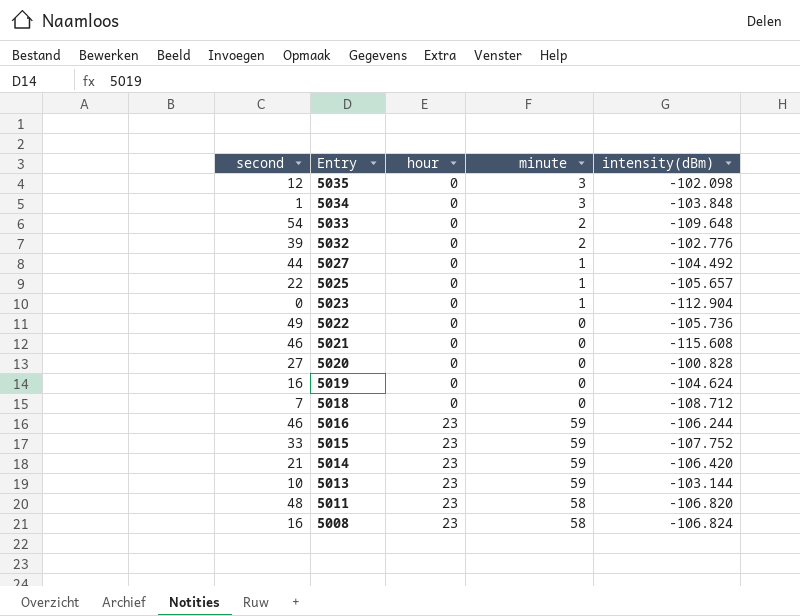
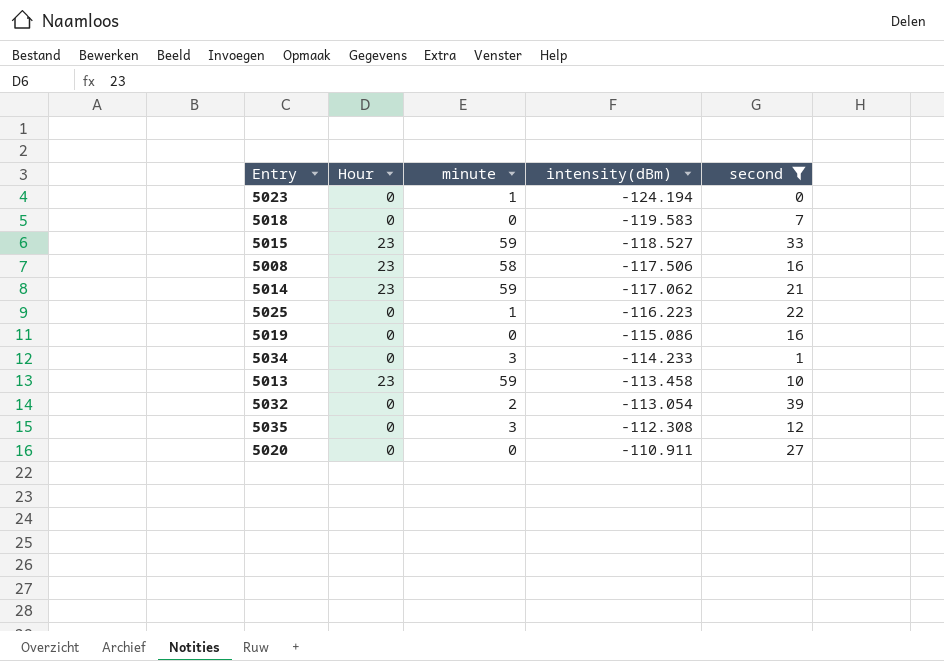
filter: none -> second <= 39
row order: Entry descending -> intensity(dBm) ascending
column name: hour -> Hour
column second | position: 1 -> 5
5023 | intensity(dBm): -112.904 -> -124.194
5018 | intensity(dBm): -108.712 -> -119.583
5015 | intensity(dBm): -107.752 -> -118.527
5008 | intensity(dBm): -106.824 -> -117.506
5014 | intensity(dBm): -106.420 -> -117.062
5025 | intensity(dBm): -105.657 -> -116.223
5019 | intensity(dBm): -104.624 -> -115.086
5034 | intensity(dBm): -103.848 -> -114.233
5013 | intensity(dBm): -103.144 -> -113.458
5032 | intensity(dBm): -102.776 -> -113.054
5035 | intensity(dBm): -102.098 -> -112.308
5020 | intensity(dBm): -100.828 -> -110.911

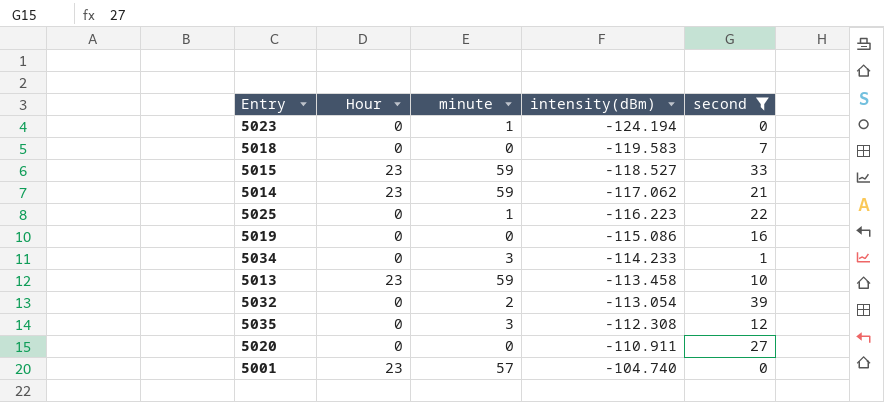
row 5008: 23 | 58 | -117.506 | 16 -> none
row 5001: none -> 23 | 57 | -104.740 | 0

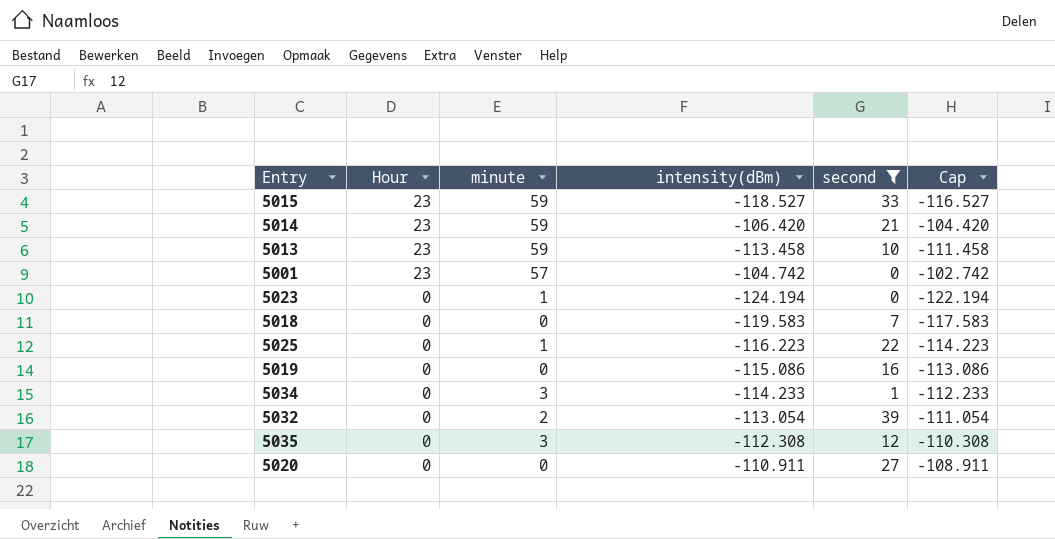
row order: intensity(dBm) ascending -> Hour descending
column Cap | formula: none -> [intensity(dBm)] + 2
5014 | intensity(dBm): -117.062 -> -106.420
5001 | intensity(dBm): -104.740 -> -104.742

